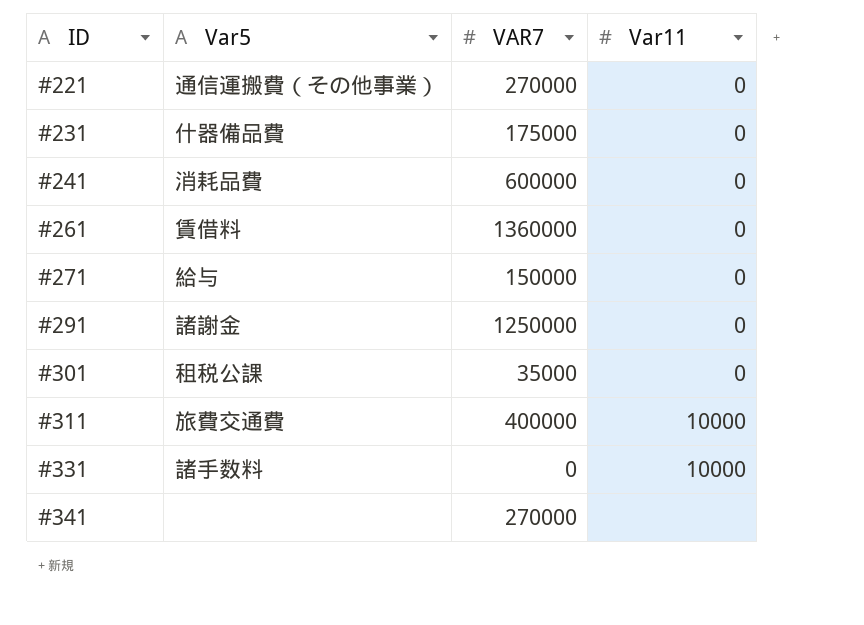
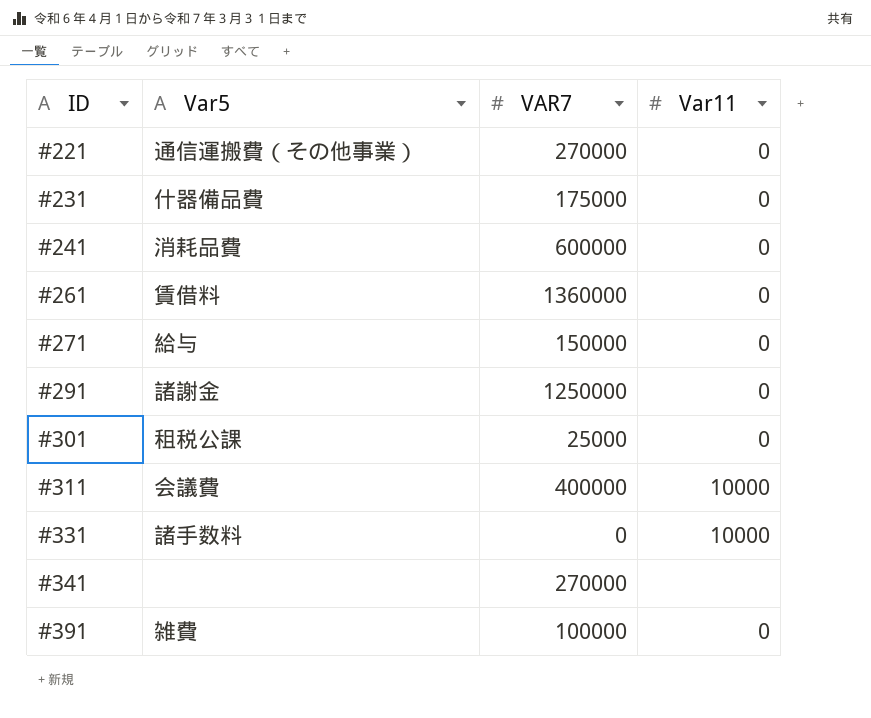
#301 | VAR7: 35000 -> 25000
#311 | Var5: 旅費交通費 -> 会議費
row #391: none -> 雑費 | 100000 | 0

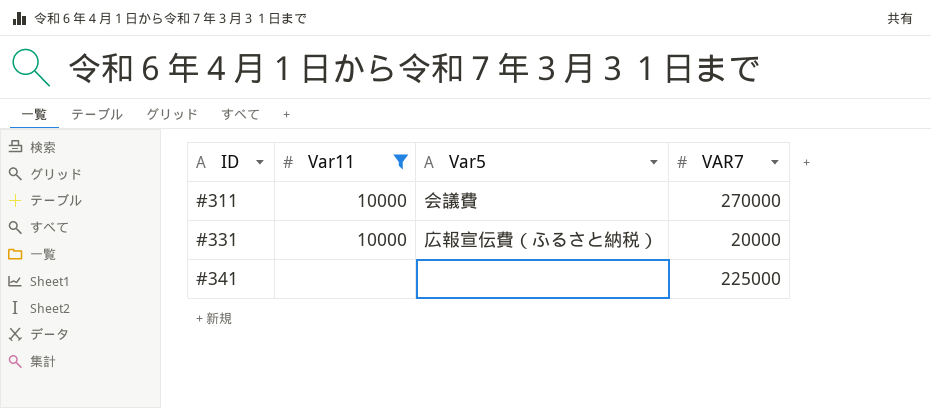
filter: none -> Var11 != 0
column Var11 | position: 4 -> 2
#311 | VAR7: 400000 -> 270000
#331 | Var5: 諸手数料 -> 広報宣伝費（ふるさと納税）
#331 | VAR7: 0 -> 20000
#341 | VAR7: 270000 -> 225000

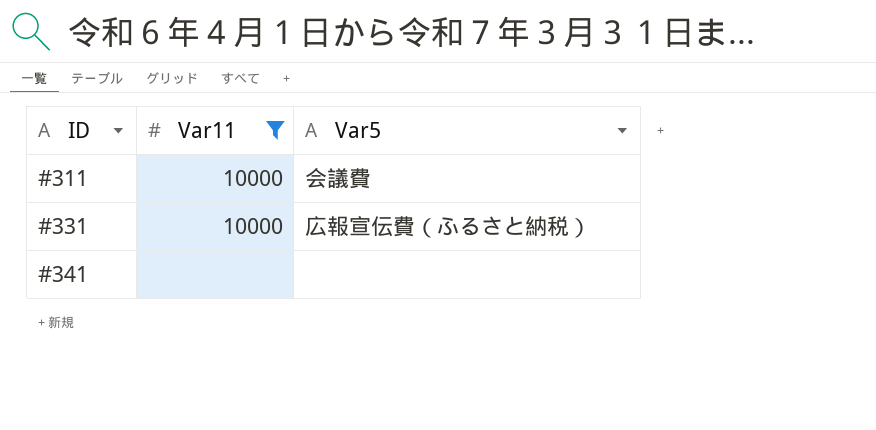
column VAR7 | position: 4 -> none

